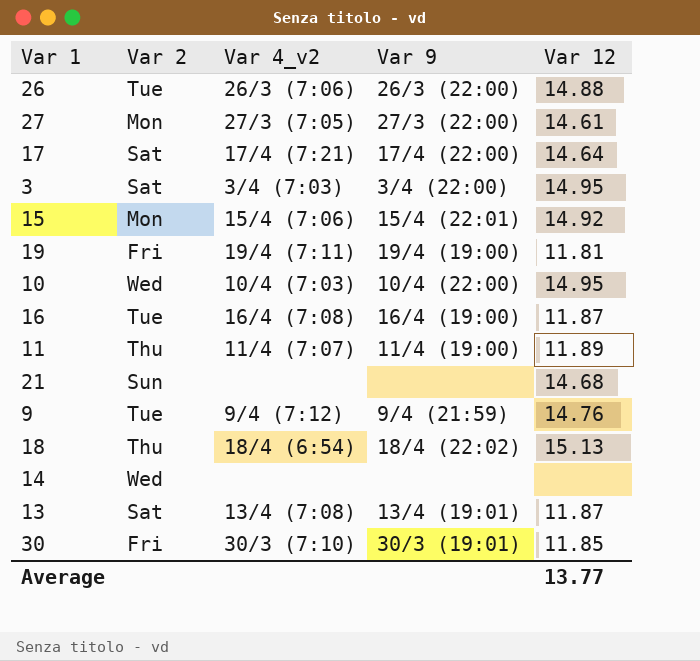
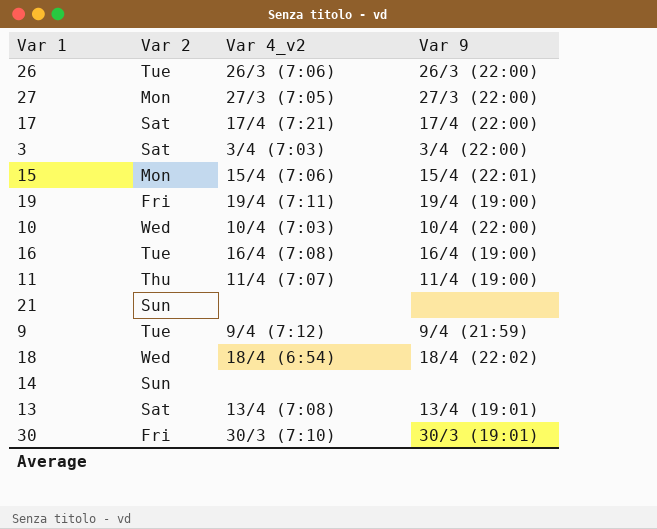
column Var 12 | position: 5 -> none
18 | Var 2: Thu -> Wed
14 | Var 2: Wed -> Sun

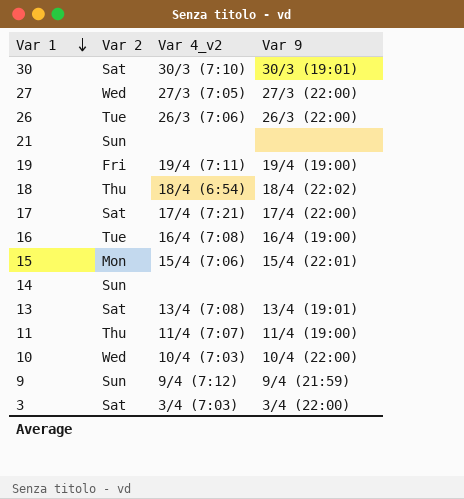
row order: none -> Var 1 descending
30 | Var 2: Fri -> Sat
27 | Var 2: Mon -> Wed
18 | Var 2: Wed -> Thu
9 | Var 2: Tue -> Sun

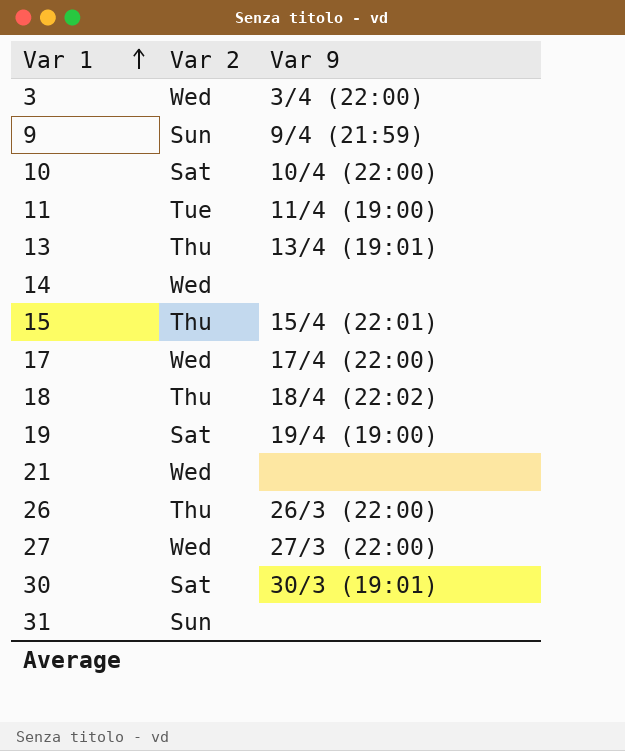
row order: Var 1 descending -> Var 1 ascending
column Var 4_v2 | position: 3 -> none
row 16: Tue | 16/4 (7:08) | 16/4 (19:00) -> none
3 | Var 2: Sat -> Wed
10 | Var 2: Wed -> Sat
11 | Var 2: Thu -> Tue
13 | Var 2: Sat -> Thu
14 | Var 2: Sun -> Wed
15 | Var 2: Mon -> Thu
17 | Var 2: Sat -> Wed
19 | Var 2: Fri -> Sat
21 | Var 2: Sun -> Wed
26 | Var 2: Tue -> Thu
row 31: none -> Sun | none

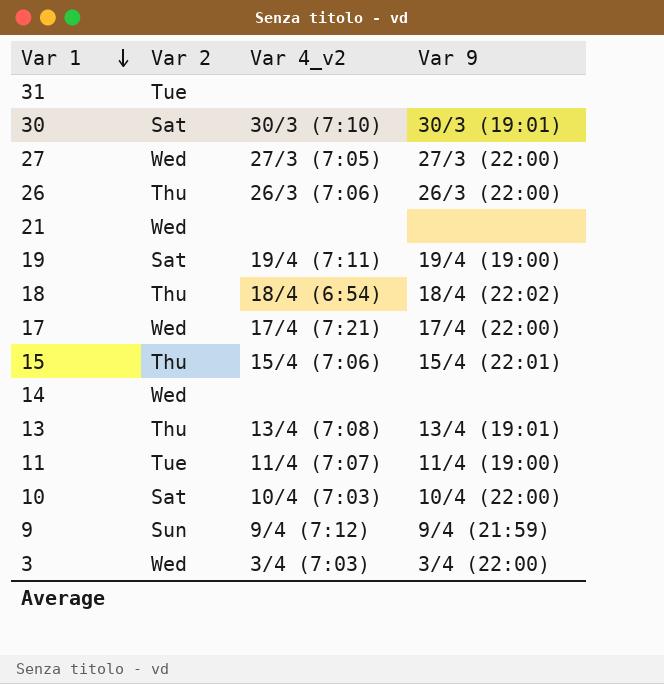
row order: Var 1 ascending -> Var 1 descending
column Var 4_v2 | position: none -> 3
31 | Var 2: Sun -> Tue

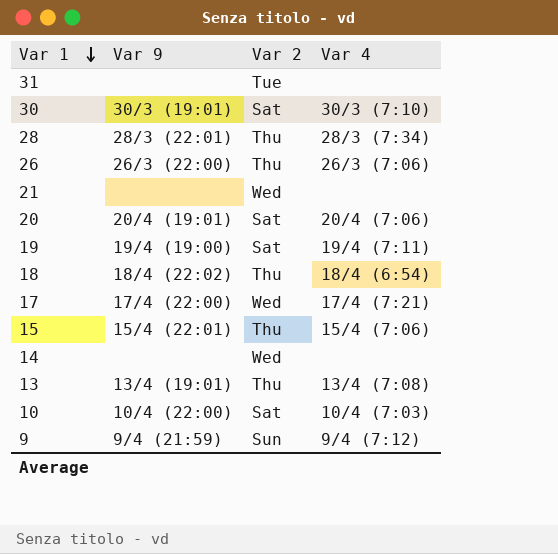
column Var 9 | position: 4 -> 2
column name: Var 4_v2 -> Var 4
row 27: Wed | 27/3 (7:05) | 27/3 (22:00) -> none
row 11: Tue | 11/4 (7:07) | 11/4 (19:00) -> none
row 3: Wed | 3/4 (7:03) | 3/4 (22:00) -> none
row 28: none -> 28/3 (22:01) | Thu | 28/3 (7:34)
row 20: none -> 20/4 (19:01) | Sat | 20/4 (7:06)

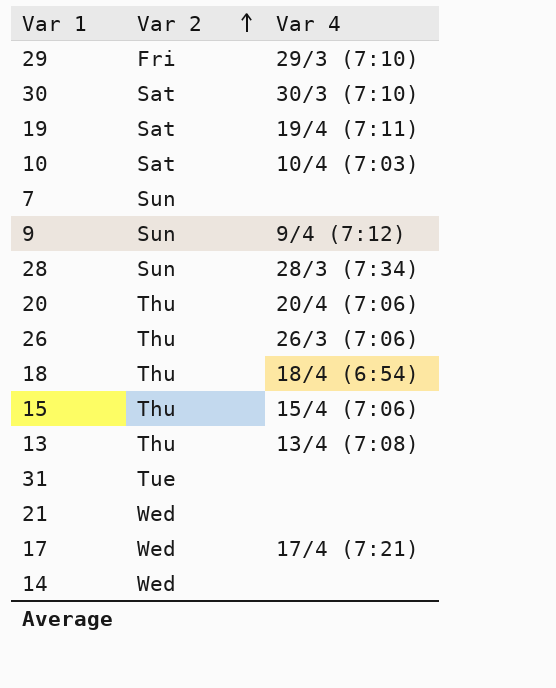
row order: Var 1 descending -> Var 2 ascending
column Var 9 | position: 2 -> none
row 29: none -> Fri | 29/3 (7:10)
row 7: none -> Sun | none
28 | Var 2: Thu -> Sun
20 | Var 2: Sat -> Thu

